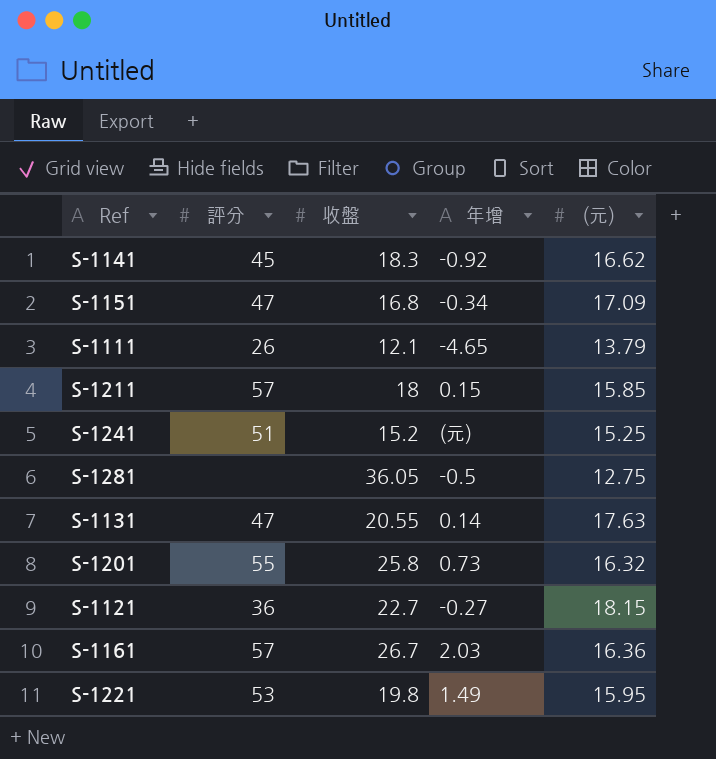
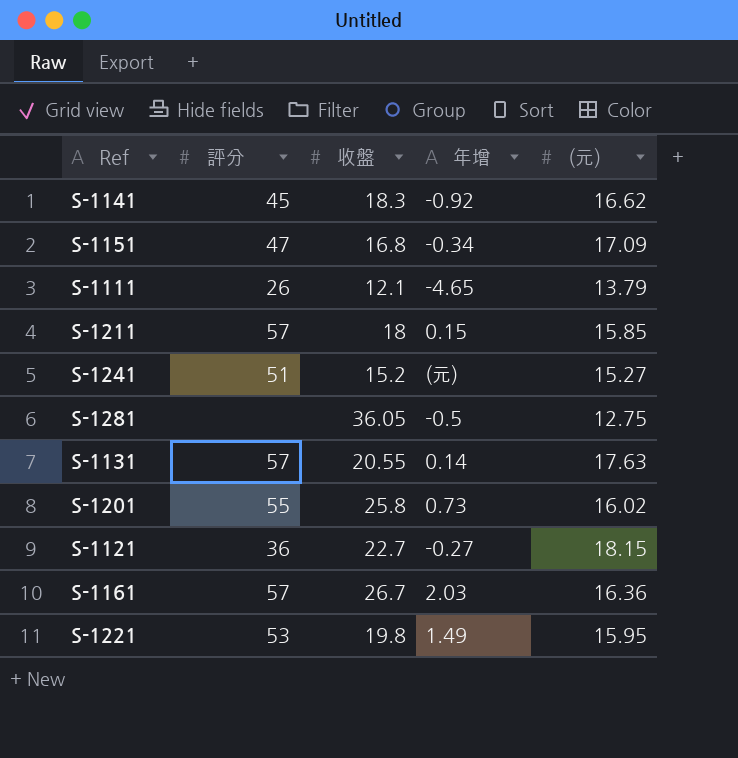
S-1241 | (元): 15.25 -> 15.27
S-1131 | 評分: 47 -> 57
S-1201 | (元): 16.32 -> 16.02

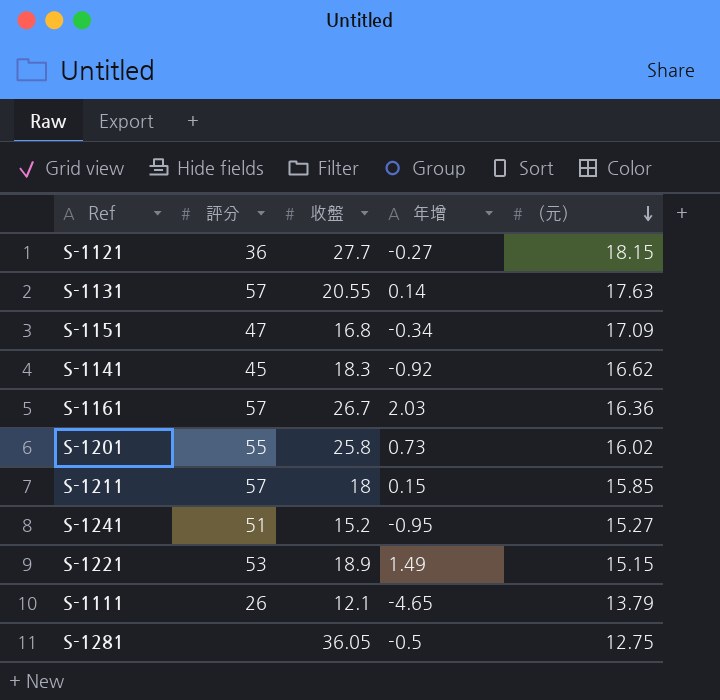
row order: none -> (元) descending
S-1121 | 收盤: 22.7 -> 27.7
S-1241 | 年增: (元) -> -0.95
S-1221 | 收盤: 19.8 -> 18.9
S-1221 | (元): 15.95 -> 15.15

